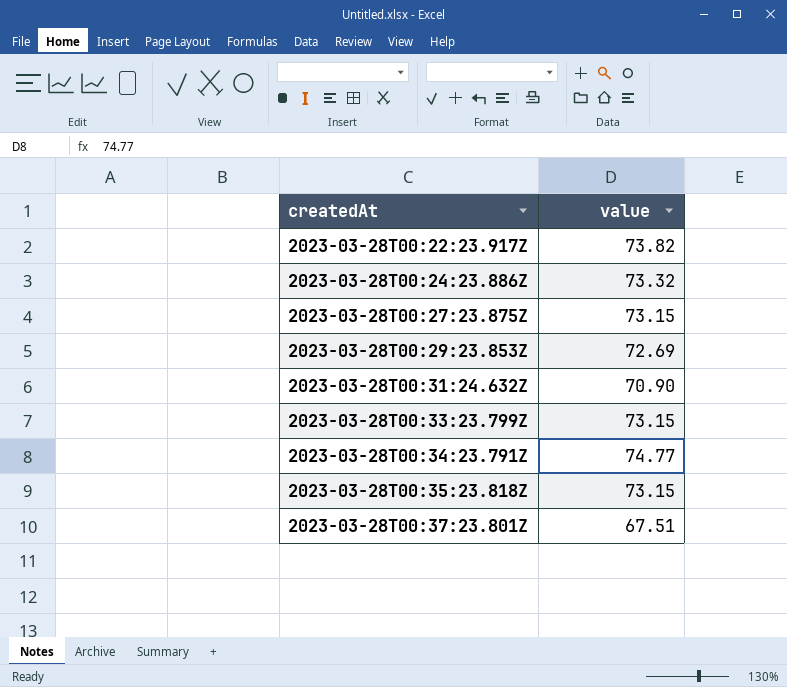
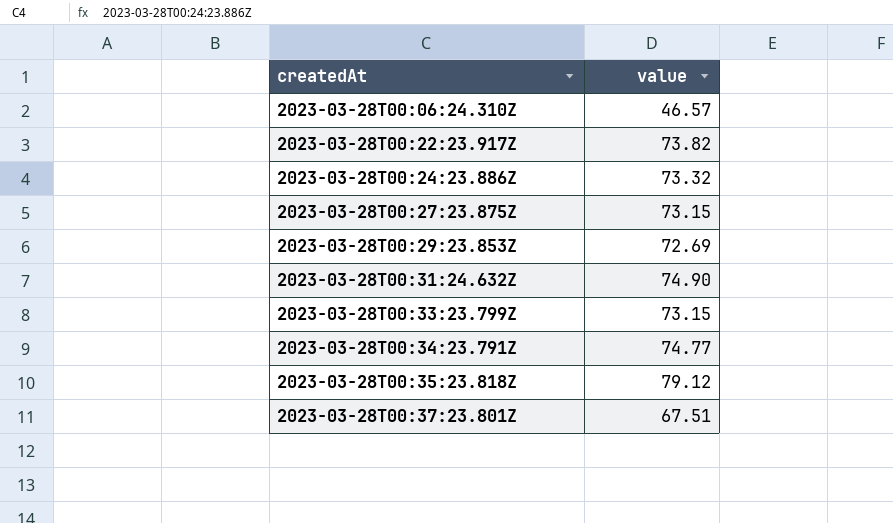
row 2023-03-28T00:06:24.310Z: none -> 46.57
2023-03-28T00:31:24.632Z | value: 70.90 -> 74.90
2023-03-28T00:35:23.818Z | value: 73.15 -> 79.12

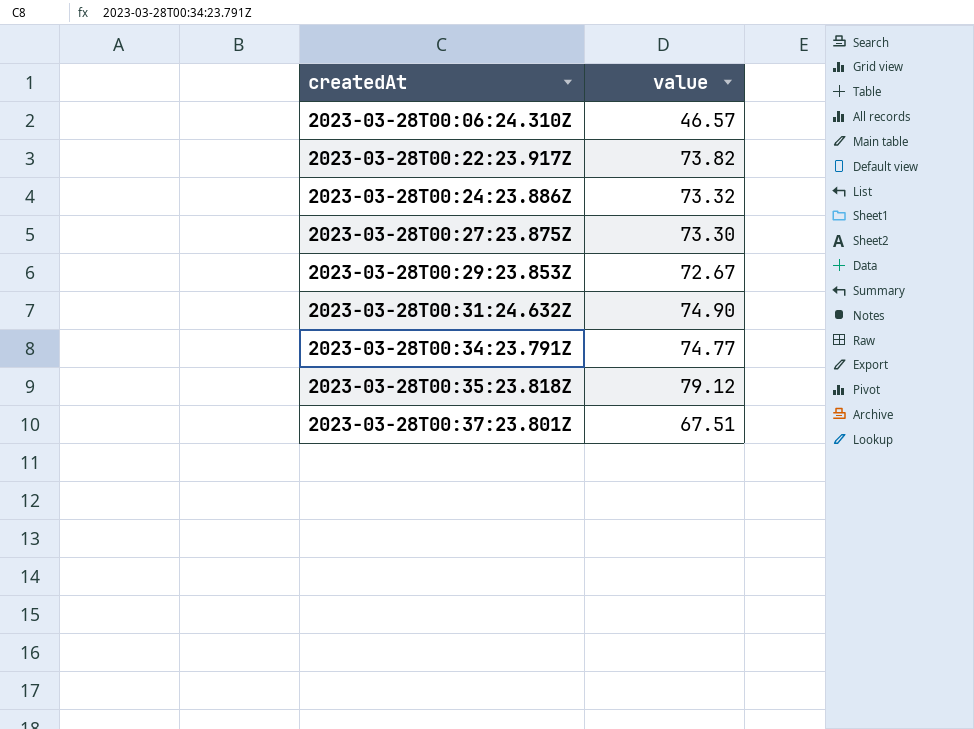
row 2023-03-28T00:33:23.799Z: 73.15 -> none
2023-03-28T00:27:23.875Z | value: 73.15 -> 73.30
2023-03-28T00:29:23.853Z | value: 72.69 -> 72.67

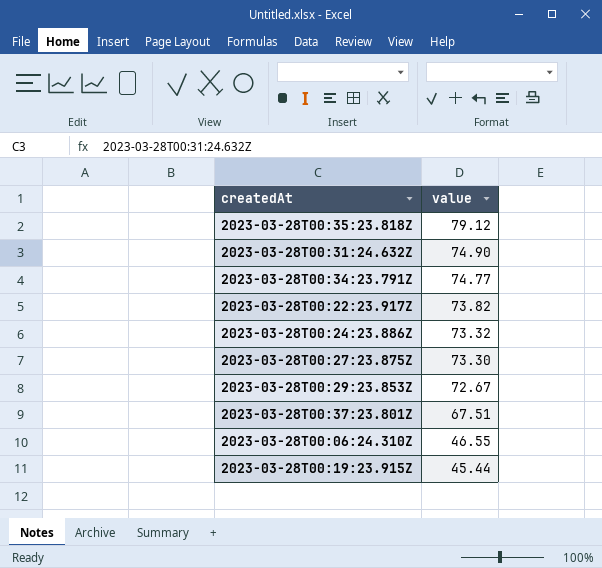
row order: createdAt ascending -> value descending
2023-03-28T00:06:24.310Z | value: 46.57 -> 46.55
row 2023-03-28T00:19:23.915Z: none -> 45.44

